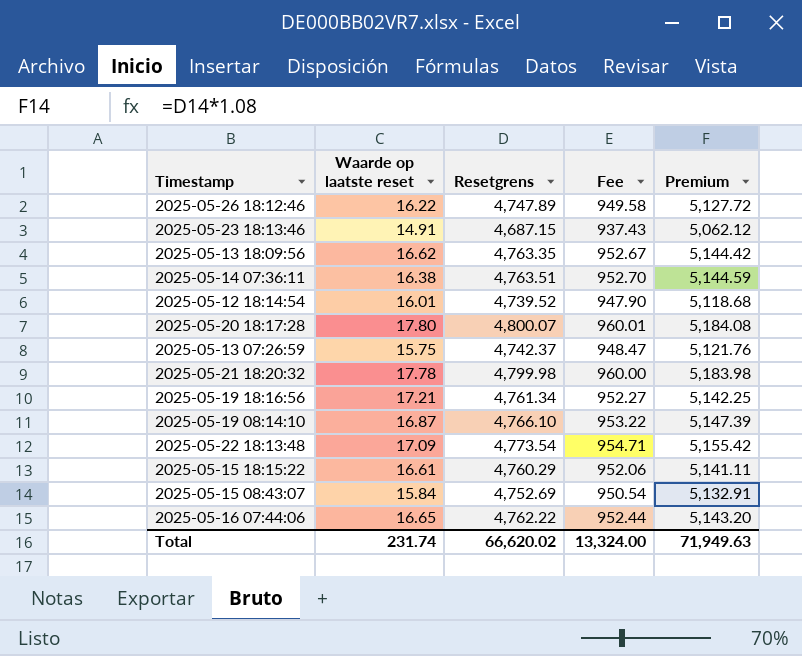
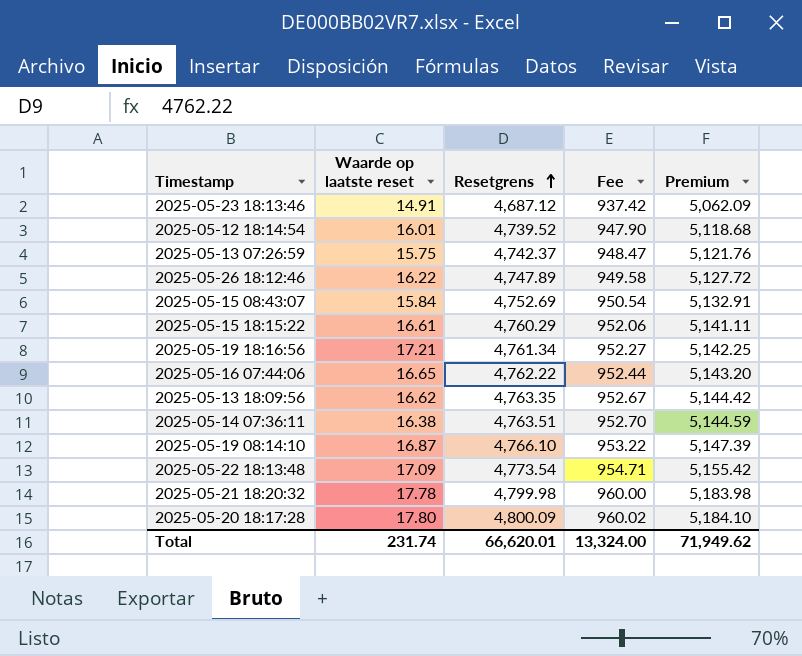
row order: none -> Resetgrens ascending
2025-05-23 18:13:46 | Resetgrens: 4,687.15 -> 4,687.12
2025-05-23 18:13:46 | Fee: 937.43 -> 937.42
2025-05-23 18:13:46 | Premium: 5,062.12 -> 5,062.09
2025-05-20 18:17:28 | Resetgrens: 4,800.07 -> 4,800.09
2025-05-20 18:17:28 | Fee: 960.01 -> 960.02
2025-05-20 18:17:28 | Premium: 5,184.08 -> 5,184.10
Total | Resetgrens: 66,620.02 -> 66,620.01
Total | Premium: 71,949.63 -> 71,949.62

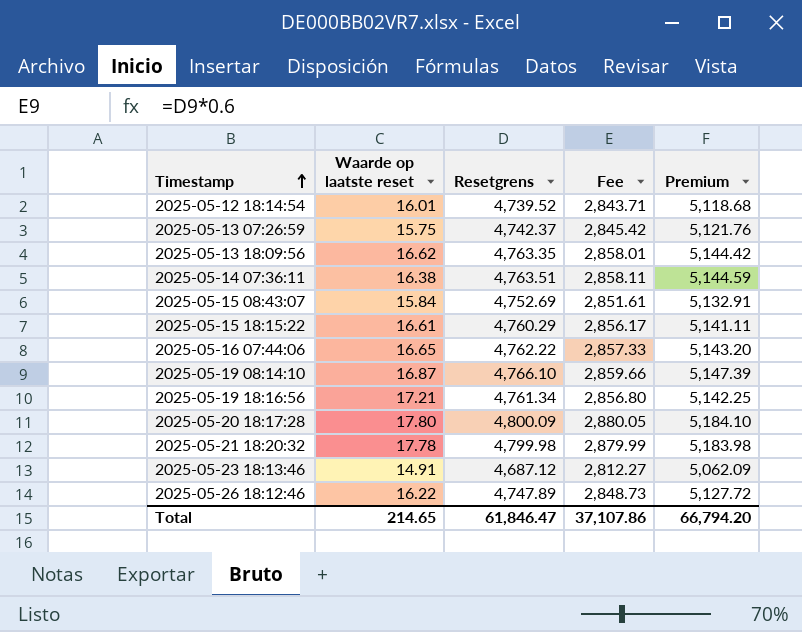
row order: Resetgrens ascending -> Timestamp ascending
column Fee | formula: [Resetgrens] * 0.2 -> [Resetgrens] * 0.6
row 2025-05-22 18:13:48: 17.09 | 4,773.54 | 954.71 | 5,155.42 -> none
Total | Waarde op laatste reset: 231.74 -> 214.65
Total | Resetgrens: 66,620.01 -> 61,846.47
Total | Fee: 13,324.00 -> 37,107.86
Total | Premium: 71,949.62 -> 66,794.20

